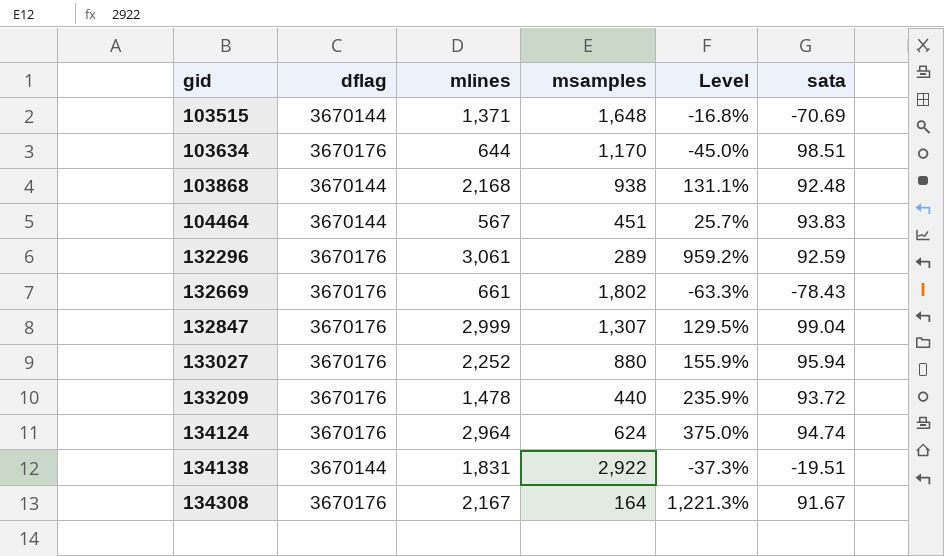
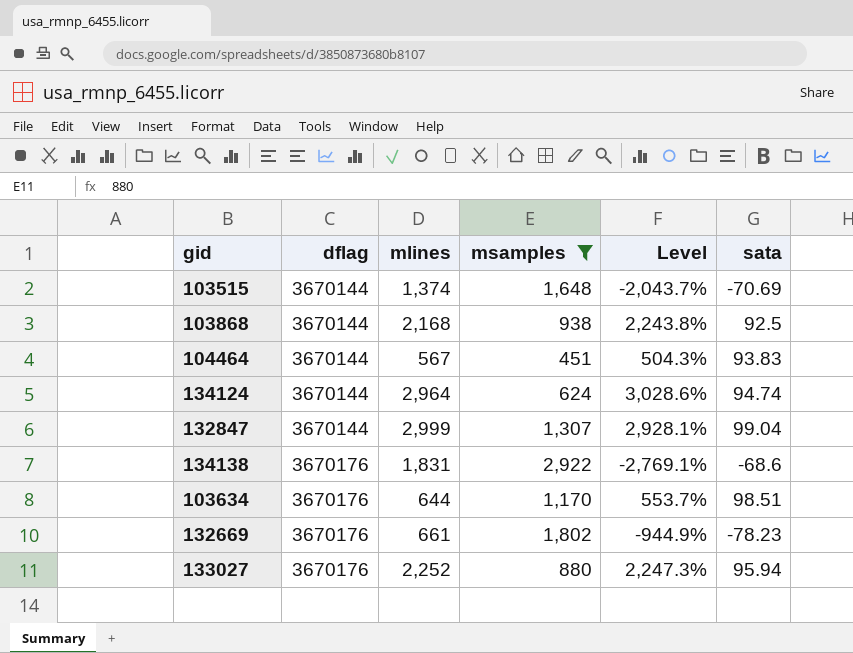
filter: none -> msamples >= 451
row order: gid ascending -> dflag ascending
column Level | formula: ([mlines] - [msamples]) / [msamples] -> ([mlines] - [sata]) / [sata]
103515 | mlines: 1,371 -> 1,374
103868 | sata: 92.48 -> 92.5
134124 | dflag: 3670176 -> 3670144
132847 | dflag: 3670176 -> 3670144
134138 | dflag: 3670144 -> 3670176
134138 | sata: -19.51 -> -68.6
132669 | sata: -78.43 -> -78.23

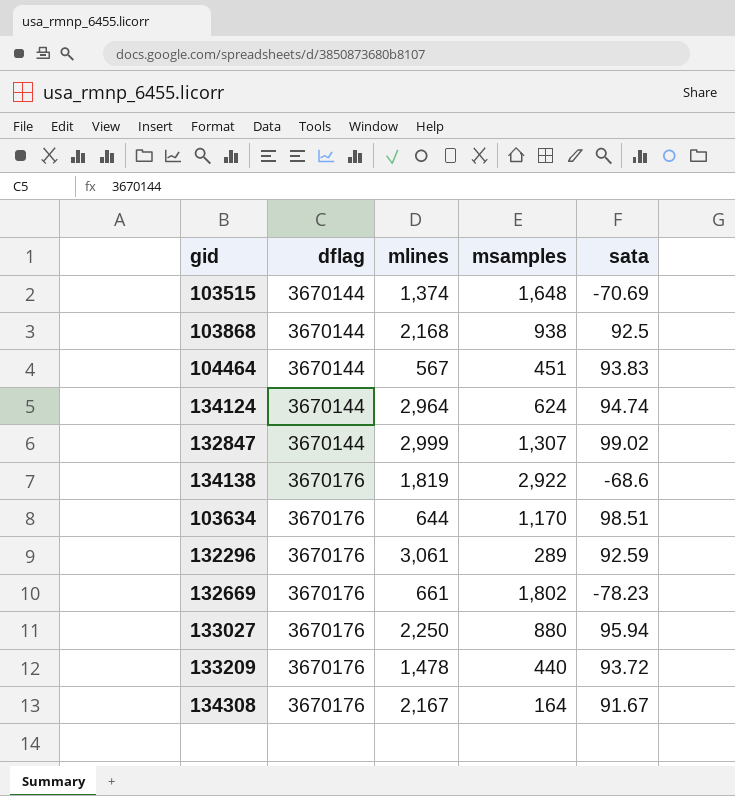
filter: msamples >= 451 -> none
column Level | formula: ([mlines] - [sata]) / [sata] -> none
132847 | sata: 99.04 -> 99.02
134138 | mlines: 1,831 -> 1,819
133027 | mlines: 2,252 -> 2,250

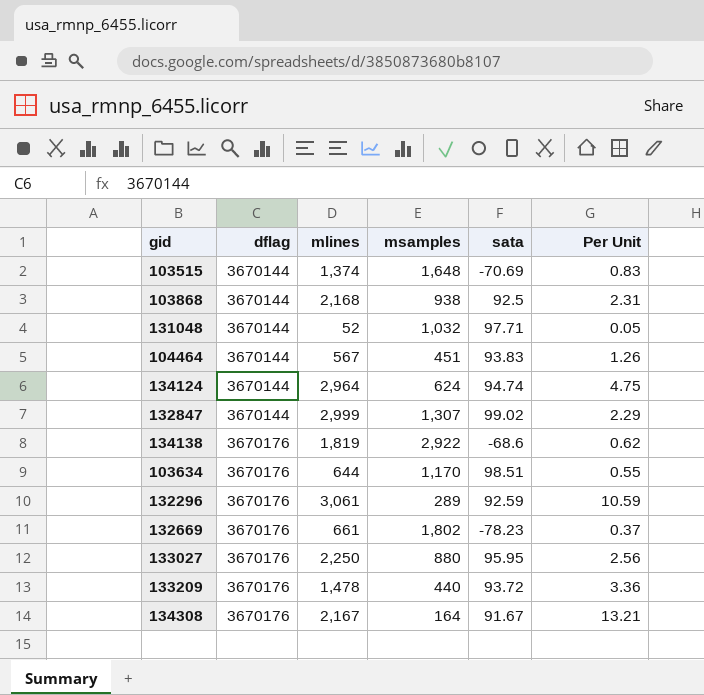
column Per Unit | formula: none -> [mlines] / [msamples]
row 131048: none -> 3670144 | 52 | 1,032 | 97.71 | 0.05
133027 | sata: 95.94 -> 95.95

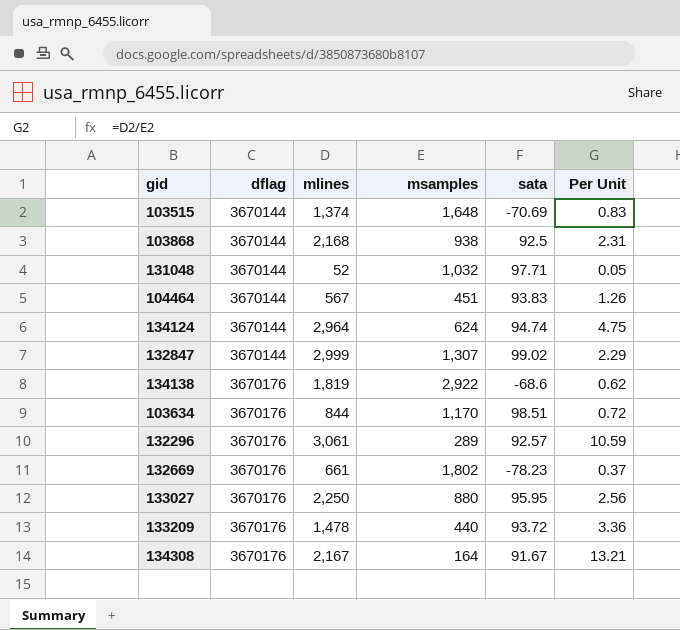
103634 | mlines: 644 -> 844
103634 | Per Unit: 0.55 -> 0.72
132296 | sata: 92.59 -> 92.57

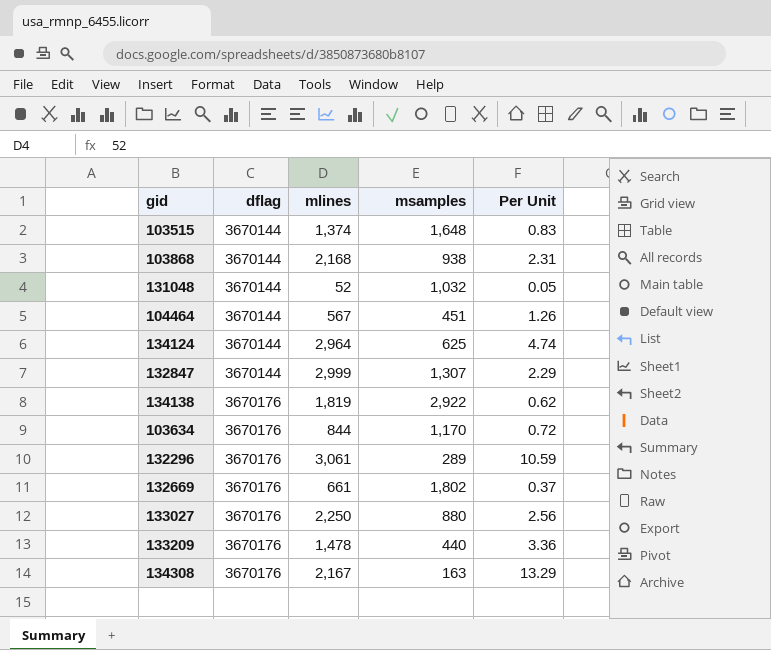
column sata | position: 5 -> none
134124 | msamples: 624 -> 625
134124 | Per Unit: 4.75 -> 4.74
134308 | msamples: 164 -> 163
134308 | Per Unit: 13.21 -> 13.29

